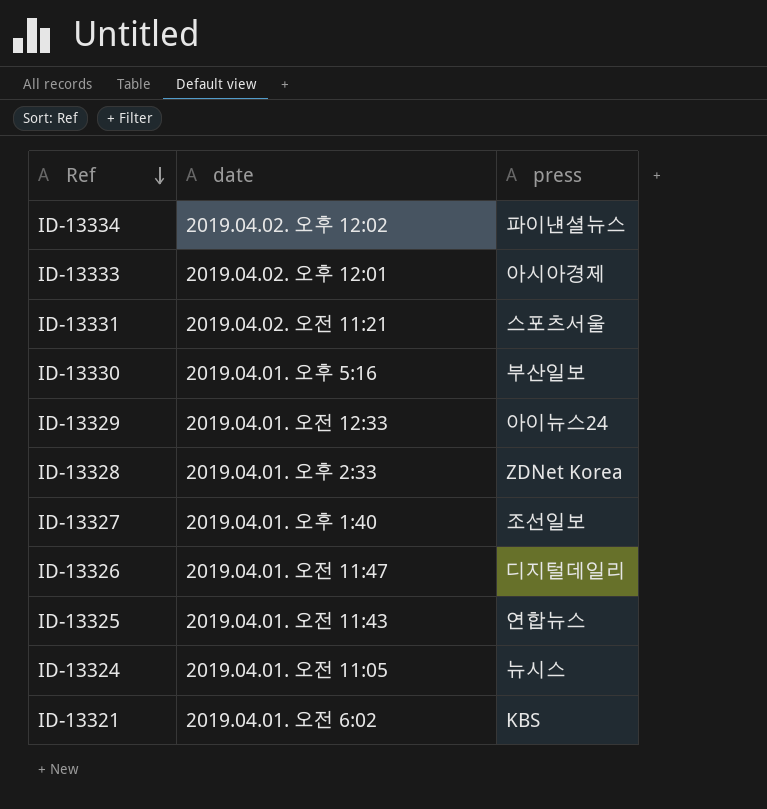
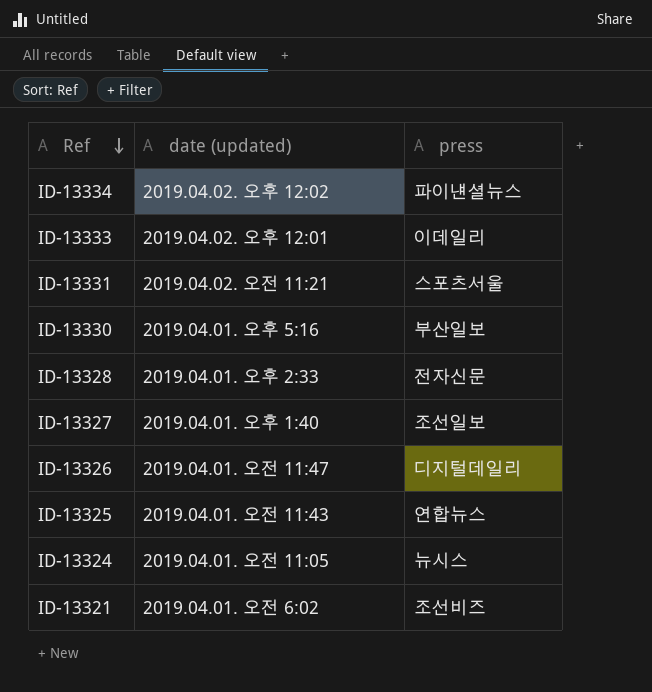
column name: date -> date (updated)
row ID-13329: 2019.04.01. 오전 12:33 | 아이뉴스24 -> none
ID-13333 | press: 아시아경제 -> 이데일리
ID-13328 | press: ZDNet Korea -> 전자신문
ID-13321 | press: KBS -> 조선비즈

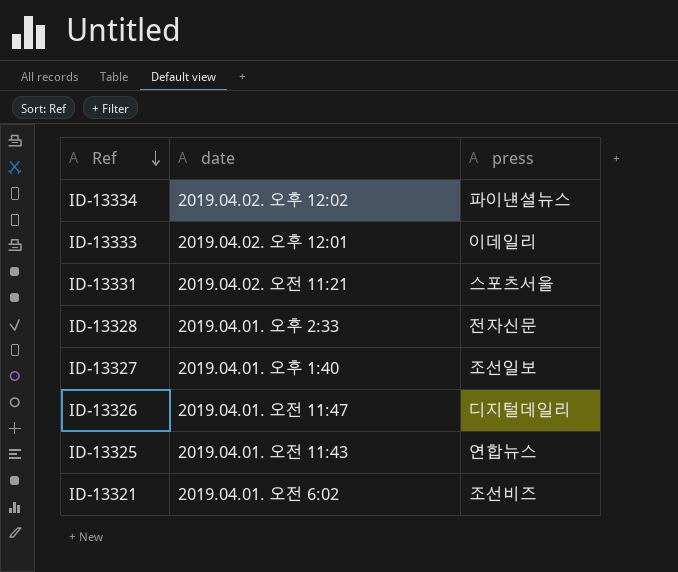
column name: date (updated) -> date
row ID-13330: 2019.04.01. 오후 5:16 | 부산일보 -> none
row ID-13324: 2019.04.01. 오전 11:05 | 뉴시스 -> none

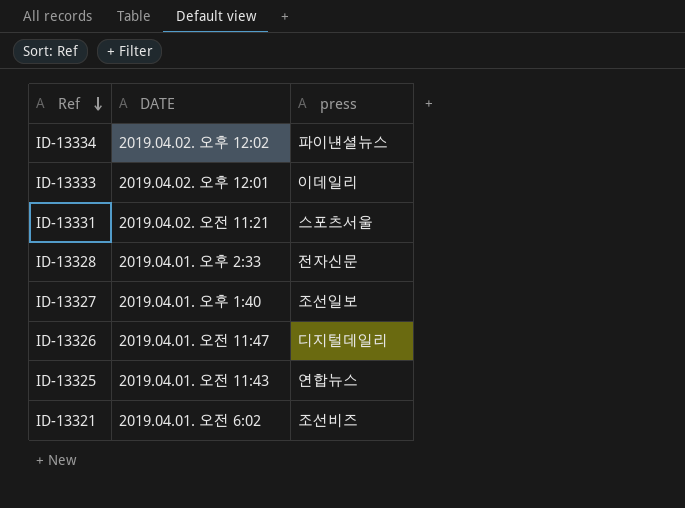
column name: date -> DATE

